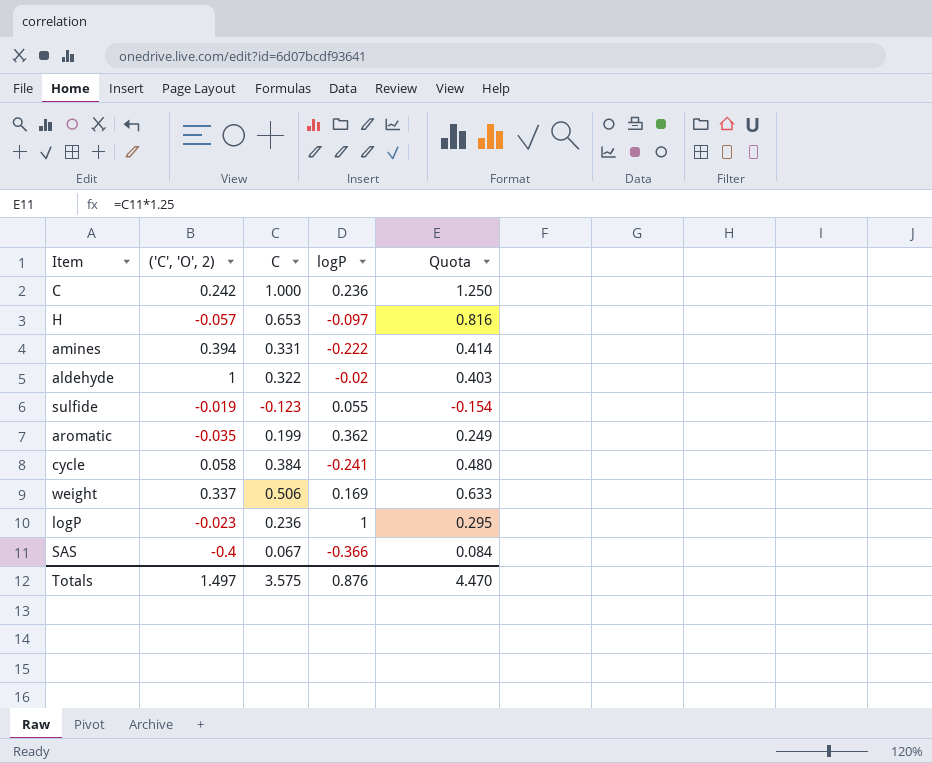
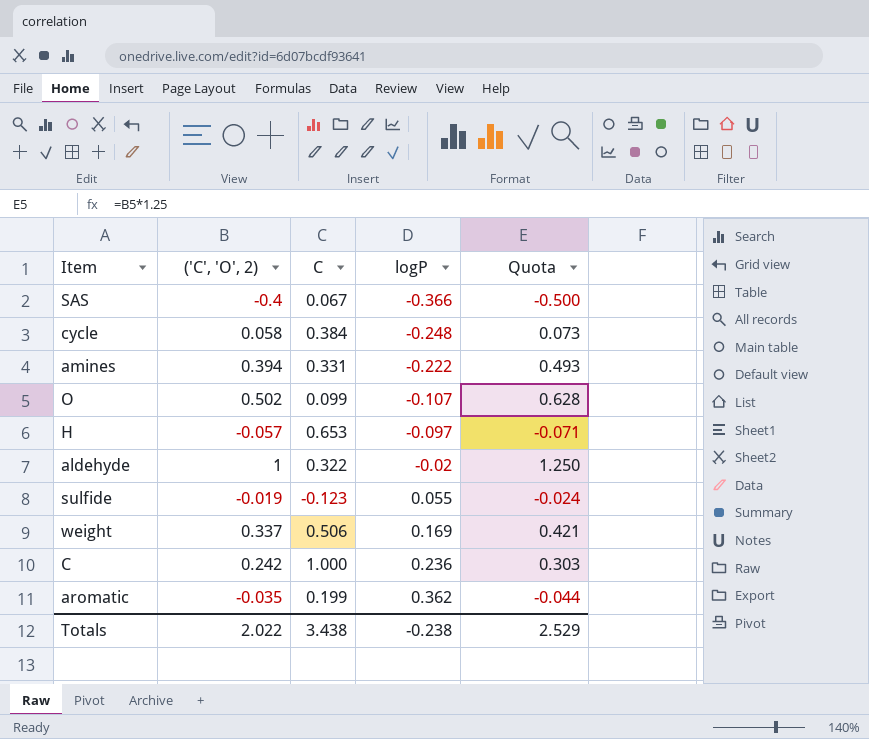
row order: none -> logP ascending
column Quota | formula: [C] * 1.25 -> [('C', 'O', 2)] * 1.25
row logP: -0.023 | 0.236 | 1 | 0.295 -> none
cycle | logP: -0.241 -> -0.248
row O: none -> 0.502 | 0.099 | -0.107 | 0.628
Totals | ('C', 'O', 2): 1.497 -> 2.022
Totals | C: 3.575 -> 3.438
Totals | logP: 0.876 -> -0.238
Totals | Quota: 4.470 -> 2.529

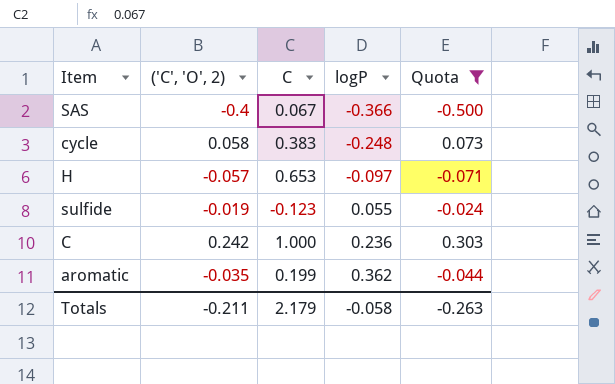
filter: none -> Quota <= 0.303
cycle | C: 0.384 -> 0.383
Totals | ('C', 'O', 2): 2.022 -> -0.211
Totals | C: 3.438 -> 2.179
Totals | logP: -0.238 -> -0.058
Totals | Quota: 2.529 -> -0.263

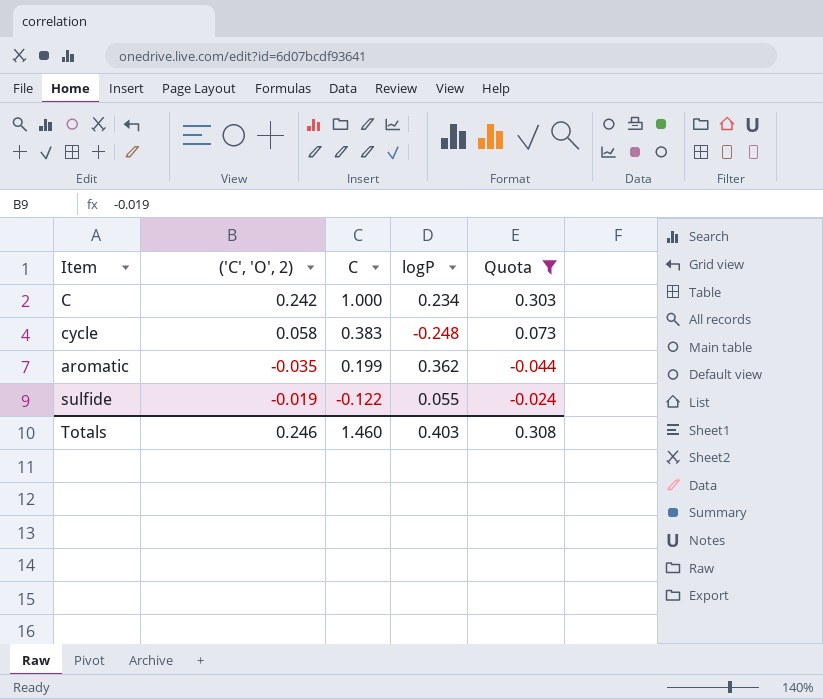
row order: logP ascending -> C descending
row SAS: -0.4 | 0.067 | -0.366 | -0.500 -> none
row H: -0.057 | 0.653 | -0.097 | -0.071 -> none
C | logP: 0.236 -> 0.234
sulfide | C: -0.123 -> -0.122
Totals | ('C', 'O', 2): -0.211 -> 0.246
Totals | C: 2.179 -> 1.460
Totals | logP: -0.058 -> 0.403
Totals | Quota: -0.263 -> 0.308

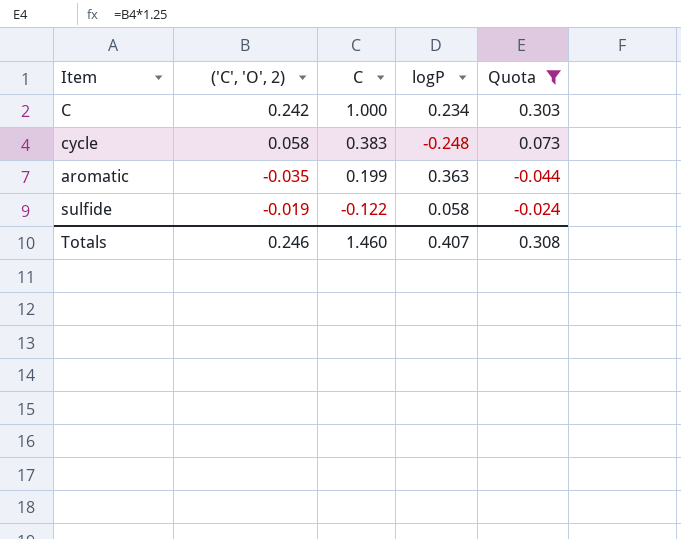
aromatic | logP: 0.362 -> 0.363
sulfide | logP: 0.055 -> 0.058
Totals | logP: 0.403 -> 0.407

